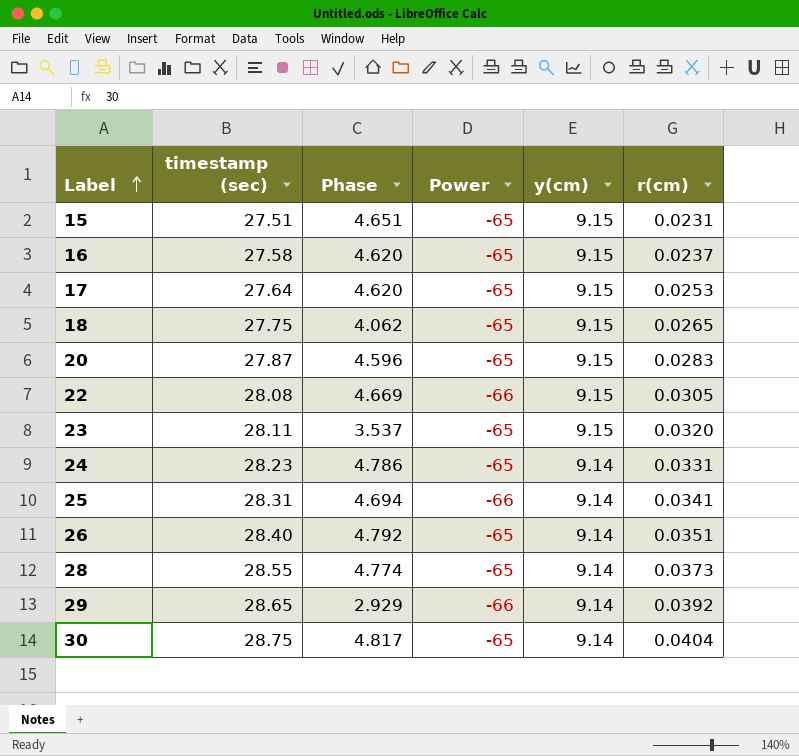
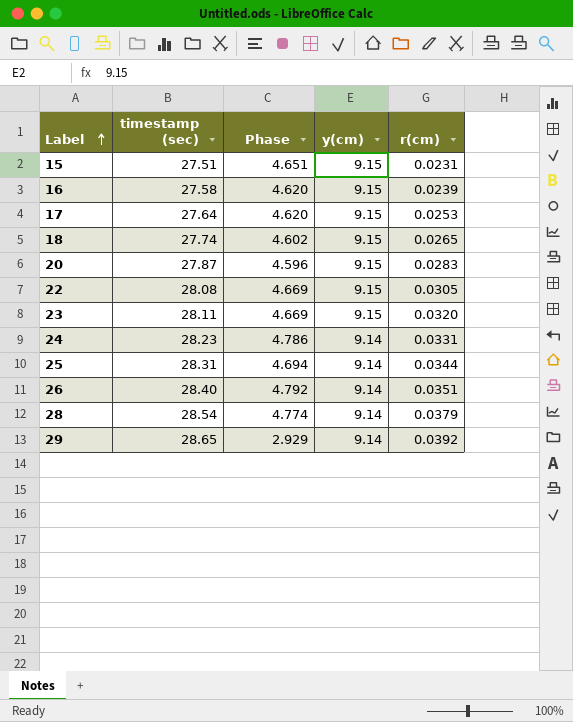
column Power | position: 4 -> none
row 30: 28.75 | 4.817 | -65 | 9.14 | 0.0404 -> none
16 | r(cm): 0.0237 -> 0.0239
18 | timestamp (sec): 27.75 -> 27.74
18 | Phase: 4.062 -> 4.602
23 | Phase: 3.537 -> 4.669
25 | r(cm): 0.0341 -> 0.0344
28 | timestamp (sec): 28.55 -> 28.54
28 | r(cm): 0.0373 -> 0.0379

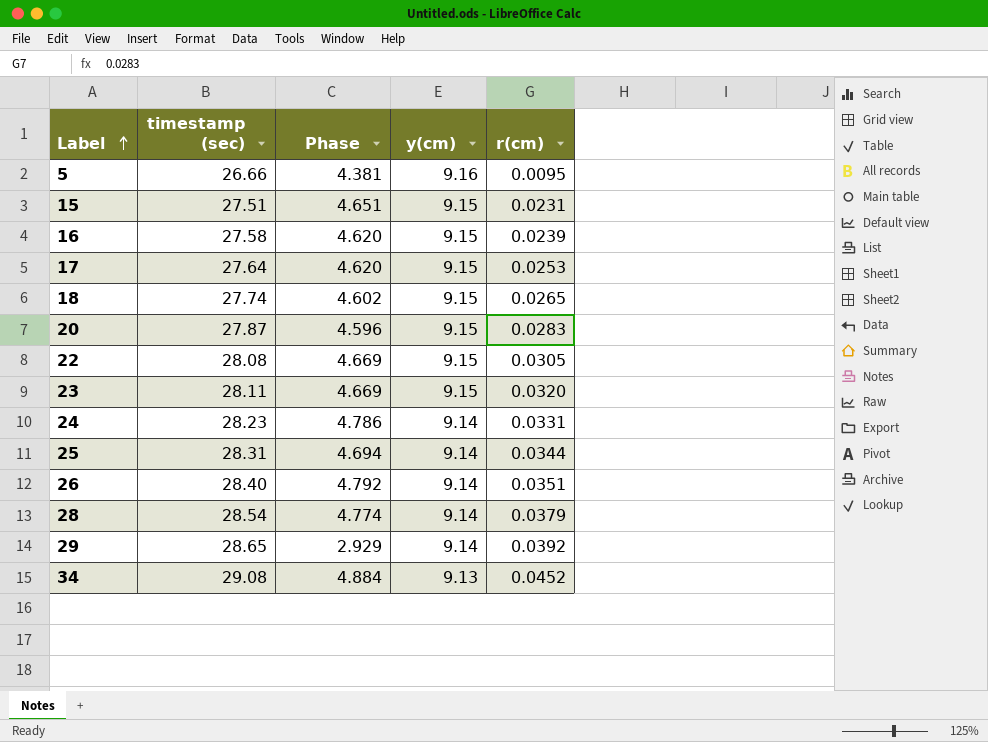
row 5: none -> 26.66 | 4.381 | 9.16 | 0.0095
row 34: none -> 29.08 | 4.884 | 9.13 | 0.0452

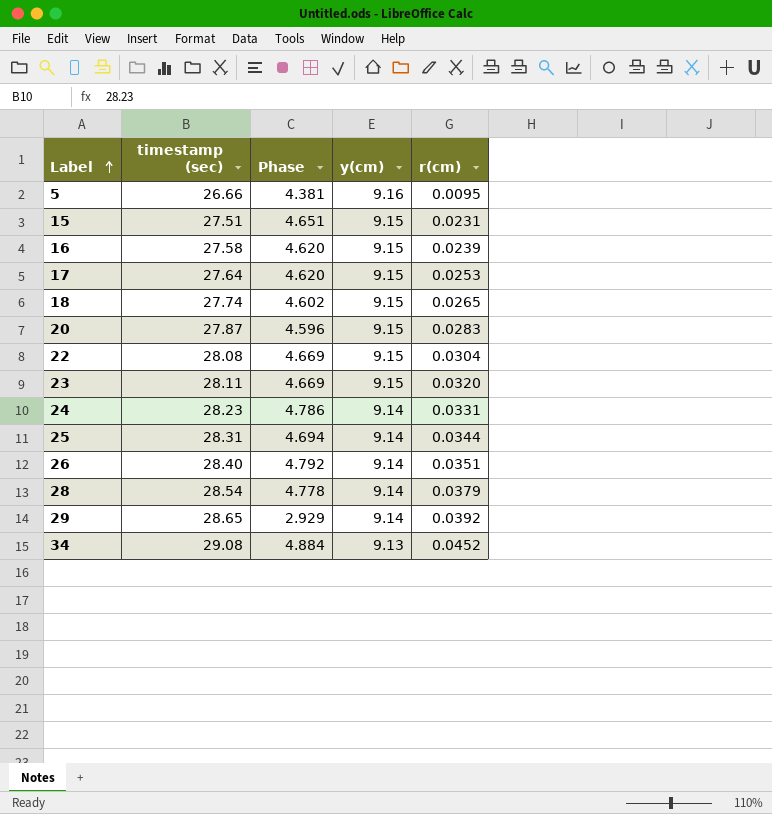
22 | r(cm): 0.0305 -> 0.0304
28 | Phase: 4.774 -> 4.778

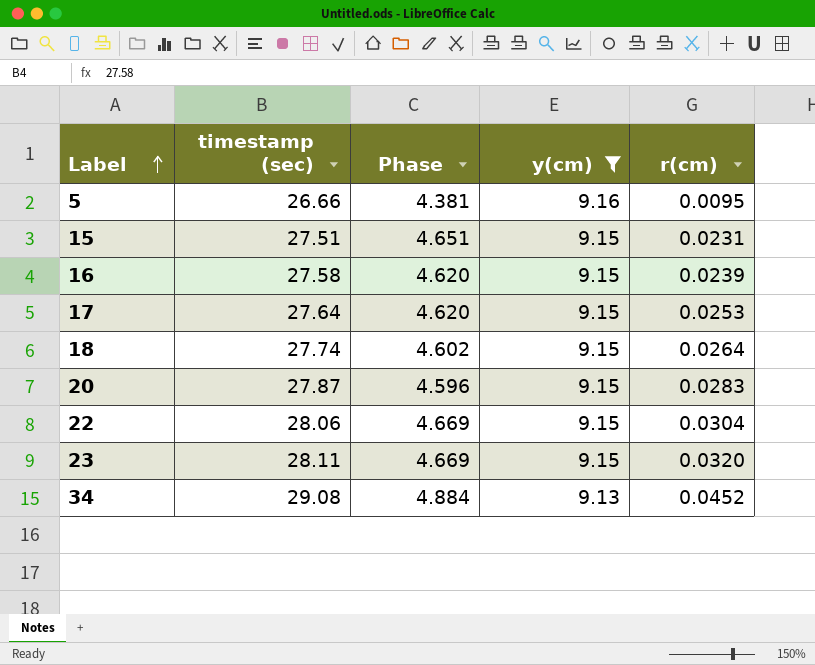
filter: none -> y(cm) != 9.14
18 | r(cm): 0.0265 -> 0.0264
22 | timestamp (sec): 28.08 -> 28.06

